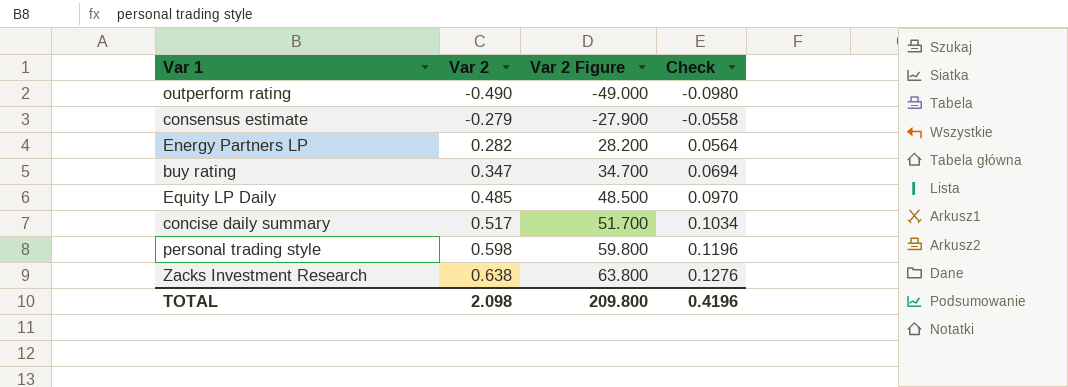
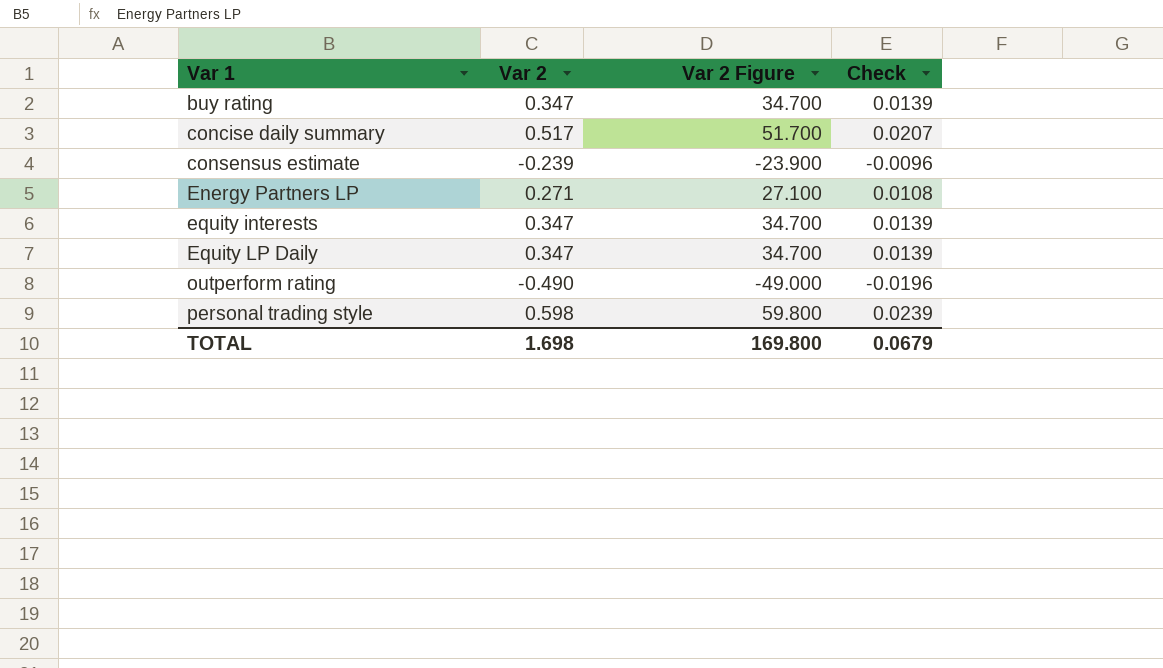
row order: Var 2 ascending -> Var 1 ascending
column Check | formula: [Var 2] * 0.2 -> [Var 2] * 0.04
row Zacks Investment Research: 0.638 | 63.800 | 0.1276 -> none
consensus estimate | Var 2: -0.279 -> -0.239
consensus estimate | Var 2 Figure: -27.900 -> -23.900
Energy Partners LP | Var 2: 0.282 -> 0.271
Energy Partners LP | Var 2 Figure: 28.200 -> 27.100
row equity interests: none -> 0.347 | 34.700 | 0.0139
Equity LP Daily | Var 2: 0.485 -> 0.347
Equity LP Daily | Var 2 Figure: 48.500 -> 34.700
TOTAL | Var 2: 2.098 -> 1.698
TOTAL | Var 2 Figure: 209.800 -> 169.800
TOTAL | Check: 0.4196 -> 0.0679

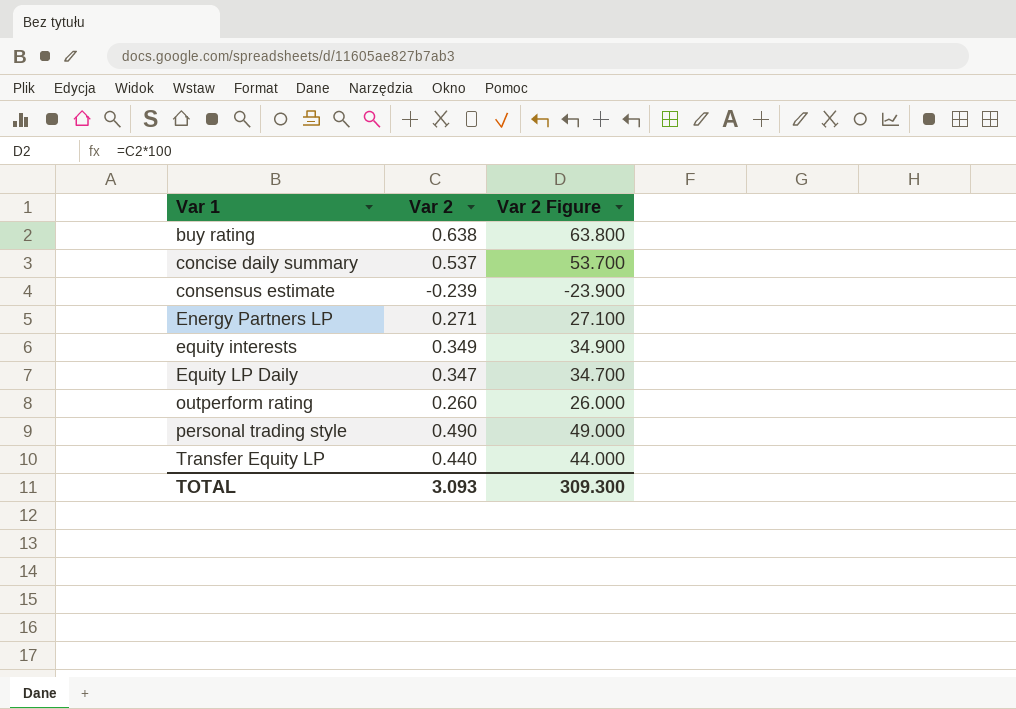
column Check | formula: [Var 2] * 0.04 -> none
buy rating | Var 2: 0.347 -> 0.638
buy rating | Var 2 Figure: 34.700 -> 63.800
concise daily summary | Var 2: 0.517 -> 0.537
concise daily summary | Var 2 Figure: 51.700 -> 53.700
equity interests | Var 2: 0.347 -> 0.349
equity interests | Var 2 Figure: 34.700 -> 34.900
outperform rating | Var 2: -0.490 -> 0.260
outperform rating | Var 2 Figure: -49.000 -> 26.000
personal trading style | Var 2: 0.598 -> 0.490
personal trading style | Var 2 Figure: 59.800 -> 49.000
row Transfer Equity LP: none -> 0.440 | 44.000
TOTAL | Var 2: 1.698 -> 3.093
TOTAL | Var 2 Figure: 169.800 -> 309.300

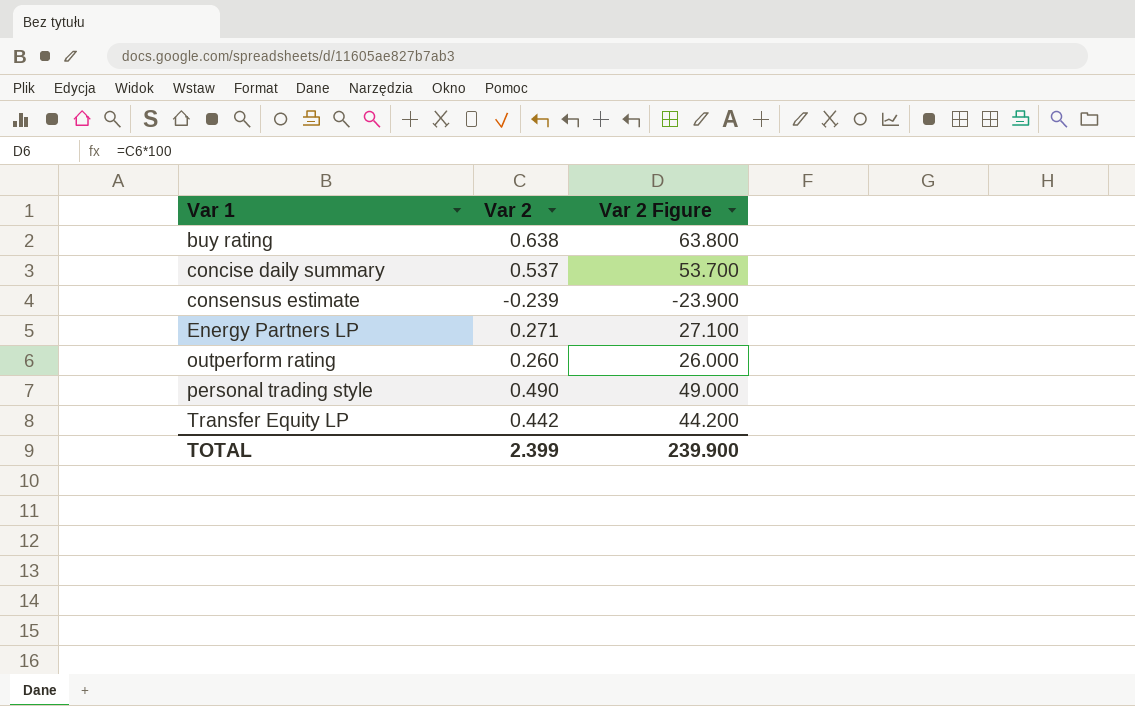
row equity interests: 0.349 | 34.900 -> none
row Equity LP Daily: 0.347 | 34.700 -> none
Transfer Equity LP | Var 2: 0.440 -> 0.442
Transfer Equity LP | Var 2 Figure: 44.000 -> 44.200
TOTAL | Var 2: 3.093 -> 2.399
TOTAL | Var 2 Figure: 309.300 -> 239.900

